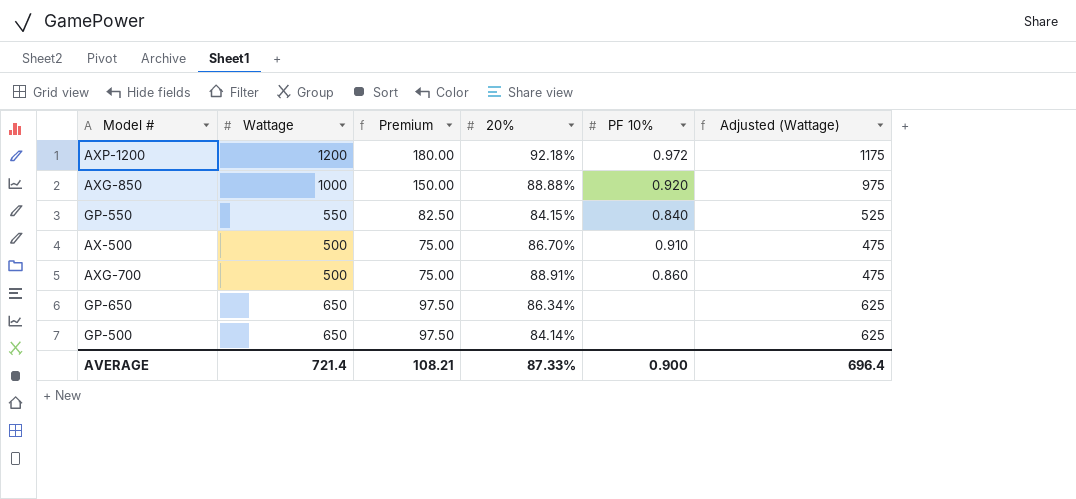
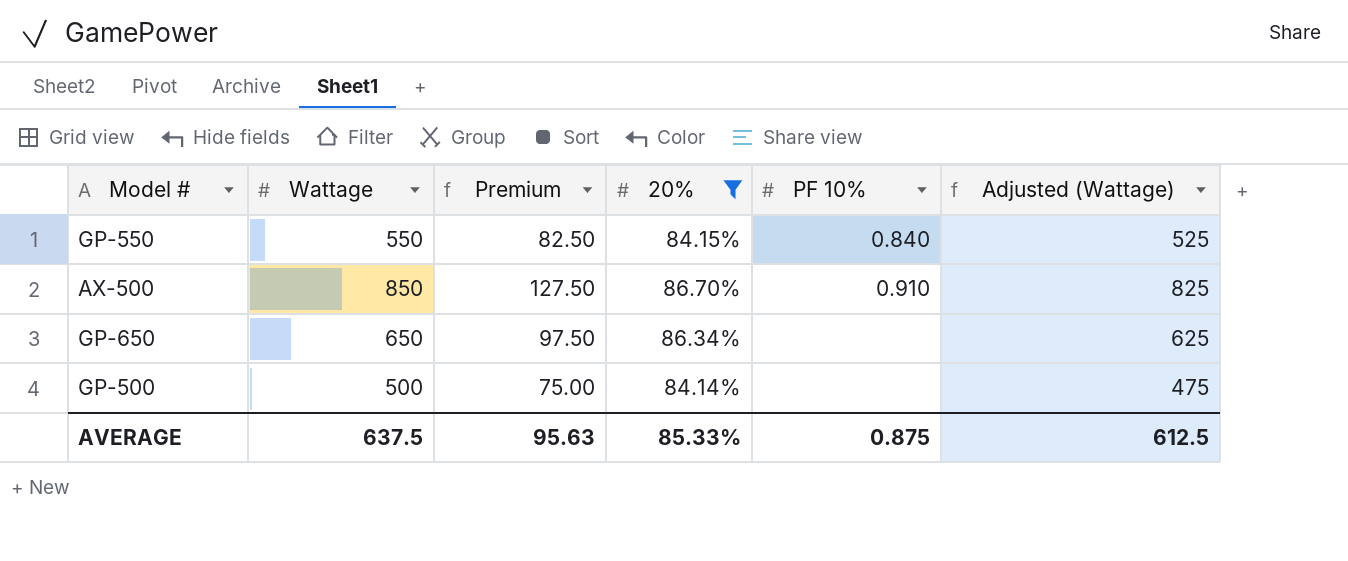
filter: none -> 20% <= 86.70%
AX-500 | Wattage: 500 -> 850
AX-500 | Premium: 75.00 -> 127.50
AX-500 | Adjusted (Wattage): 475 -> 825
GP-500 | Wattage: 650 -> 500
GP-500 | Premium: 97.50 -> 75.00
GP-500 | Adjusted (Wattage): 625 -> 475
AVERAGE | Wattage: 721.4 -> 637.5
AVERAGE | Premium: 108.21 -> 95.63
AVERAGE | 20%: 87.33% -> 85.33%
AVERAGE | PF 10%: 0.900 -> 0.875
AVERAGE | Adjusted (Wattage): 696.4 -> 612.5

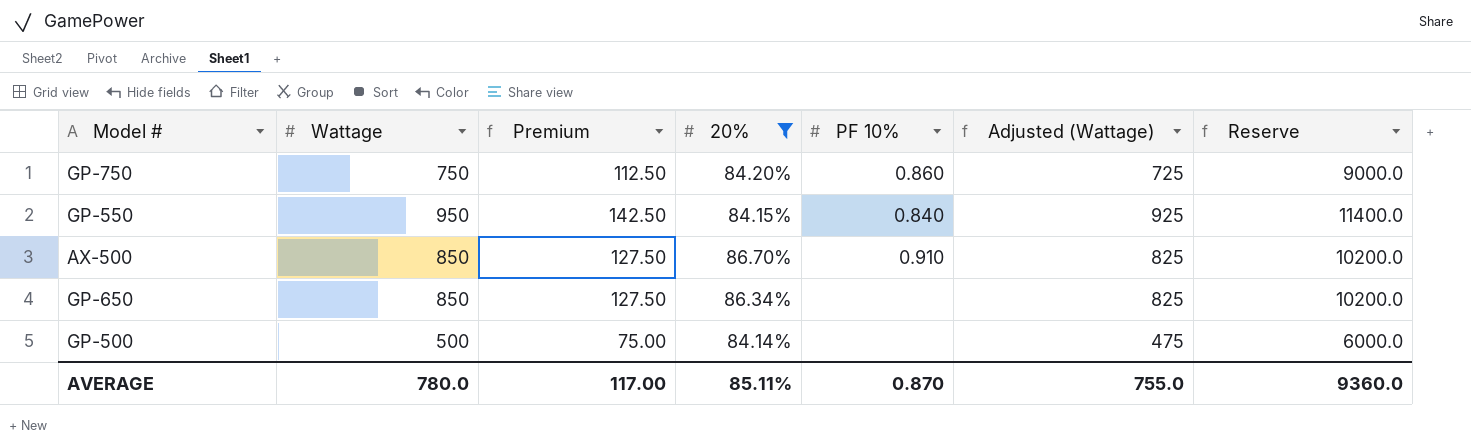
column Reserve | formula: none -> [Wattage] * 12
row GP-750: none -> 750 | 112.50 | 84.20% | 0.860 | 725 | 9000.0
GP-550 | Wattage: 550 -> 950
GP-550 | Premium: 82.50 -> 142.50
GP-550 | Adjusted (Wattage): 525 -> 925
GP-650 | Wattage: 650 -> 850
GP-650 | Premium: 97.50 -> 127.50
GP-650 | Adjusted (Wattage): 625 -> 825
AVERAGE | Wattage: 637.5 -> 780.0
AVERAGE | Premium: 95.63 -> 117.00
AVERAGE | 20%: 85.33% -> 85.11%
AVERAGE | PF 10%: 0.875 -> 0.870
AVERAGE | Adjusted (Wattage): 612.5 -> 755.0

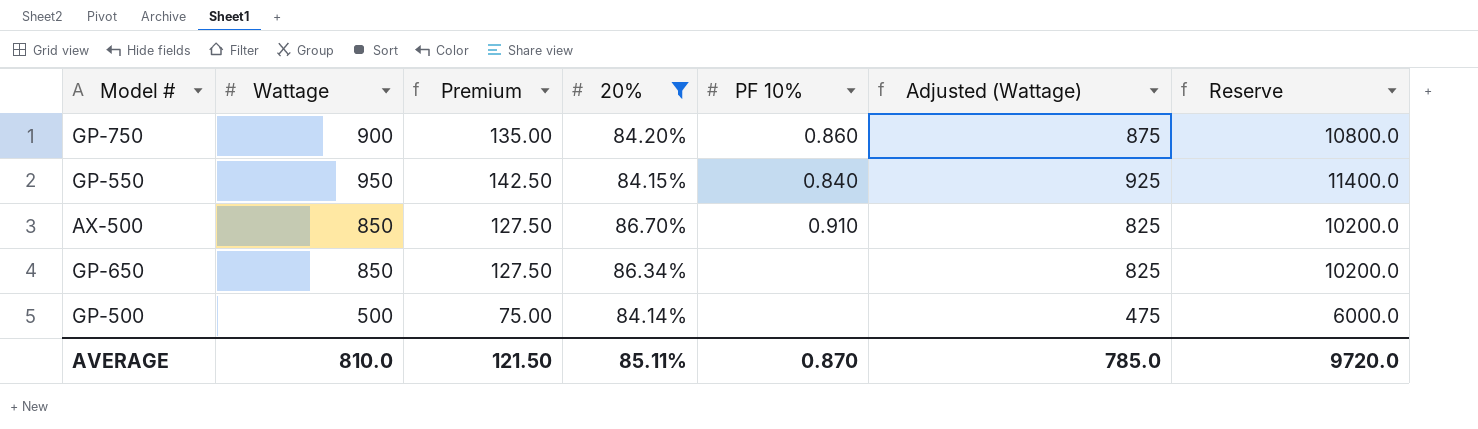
GP-750 | Wattage: 750 -> 900
GP-750 | Premium: 112.50 -> 135.00
GP-750 | Adjusted (Wattage): 725 -> 875
GP-750 | Reserve: 9000.0 -> 10800.0
AVERAGE | Wattage: 780.0 -> 810.0
AVERAGE | Premium: 117.00 -> 121.50
AVERAGE | Adjusted (Wattage): 755.0 -> 785.0
AVERAGE | Reserve: 9360.0 -> 9720.0

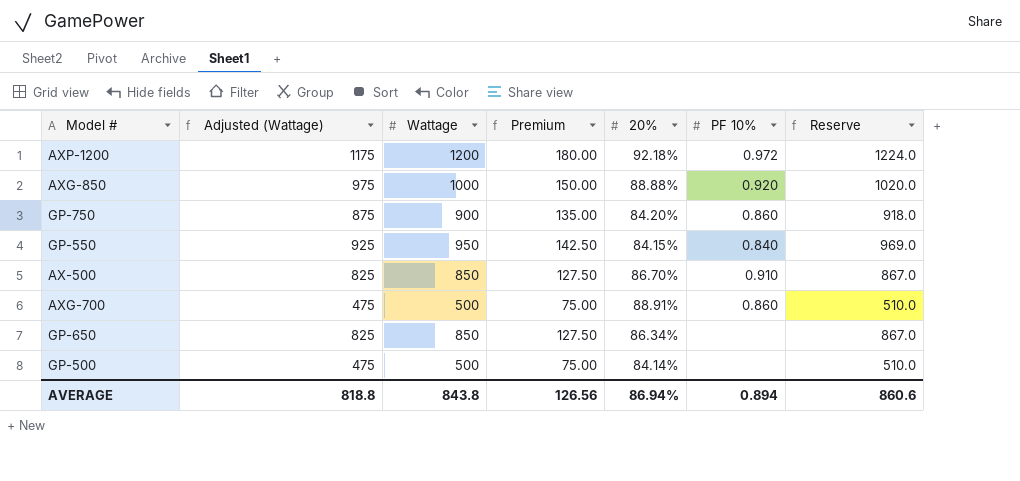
filter: 20% <= 86.70% -> none
column Adjusted (Wattage) | position: 6 -> 2
column Reserve | formula: [Wattage] * 12 -> [Wattage] * 1.02
AVERAGE | Adjusted (Wattage): 785.0 -> 818.8
AVERAGE | Wattage: 810.0 -> 843.8
AVERAGE | Premium: 121.50 -> 126.56
AVERAGE | 20%: 85.11% -> 86.94%
AVERAGE | PF 10%: 0.870 -> 0.894
AVERAGE | Reserve: 9720.0 -> 860.6

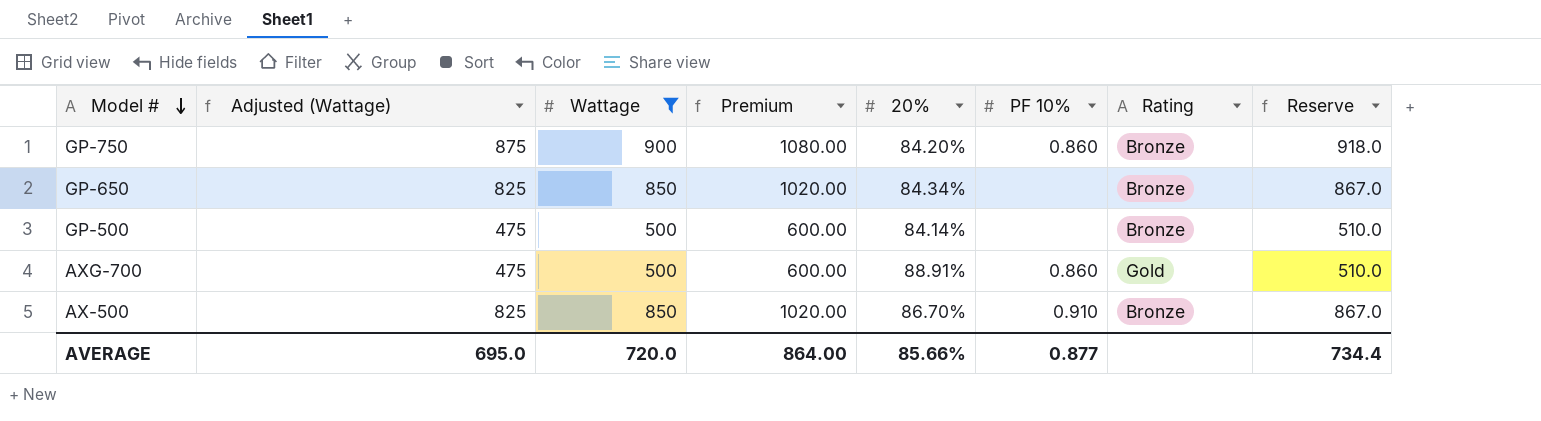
filter: none -> Wattage <= 900
row order: none -> Model # descending
column Premium | formula: [Wattage] * 0.15 -> [Wattage] * 1.2
column Rating | position: none -> 7
GP-650 | 20%: 86.34% -> 84.34%
AVERAGE | Adjusted (Wattage): 818.8 -> 695.0
AVERAGE | Wattage: 843.8 -> 720.0
AVERAGE | Premium: 126.56 -> 864.00
AVERAGE | 20%: 86.94% -> 85.66%
AVERAGE | PF 10%: 0.894 -> 0.877
AVERAGE | Reserve: 860.6 -> 734.4

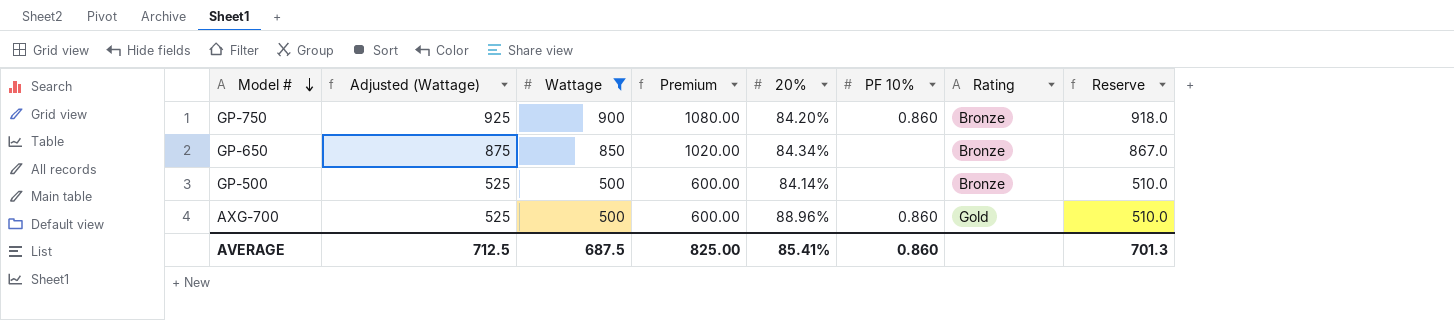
column Adjusted (Wattage) | formula: [Wattage] - 25 -> [Wattage] + 25
row AX-500: 825 | 850 | 1020.00 | 86.70% | 0.910 | Bronze | 867.0 -> none
AXG-700 | 20%: 88.91% -> 88.96%
AVERAGE | Adjusted (Wattage): 695.0 -> 712.5
AVERAGE | Wattage: 720.0 -> 687.5
AVERAGE | Premium: 864.00 -> 825.00
AVERAGE | 20%: 85.66% -> 85.41%
AVERAGE | PF 10%: 0.877 -> 0.860
AVERAGE | Reserve: 734.4 -> 701.3

